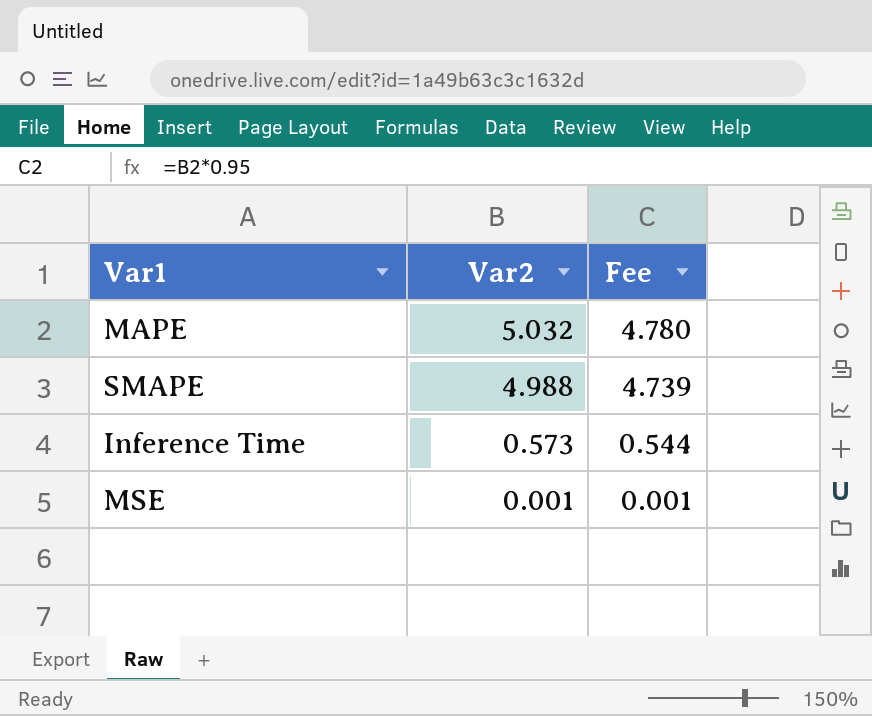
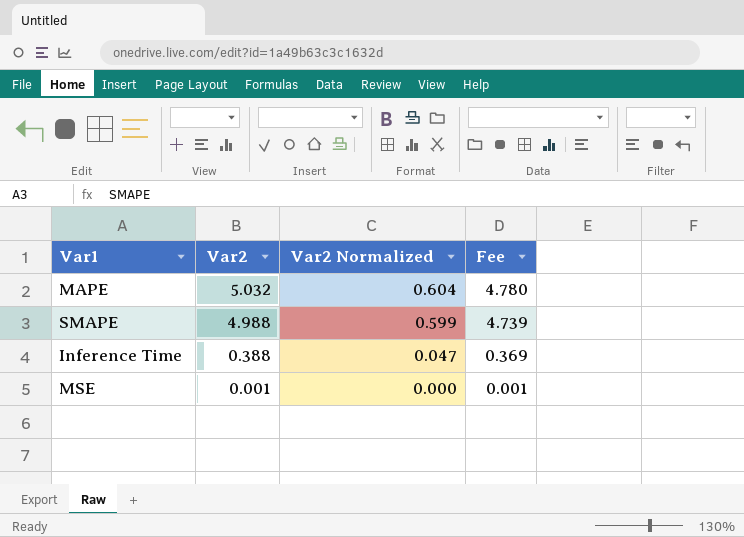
column Var2 Normalized | formula: none -> [Var2] * 0.12
Inference Time | Var2: 0.573 -> 0.388
Inference Time | Fee: 0.544 -> 0.369

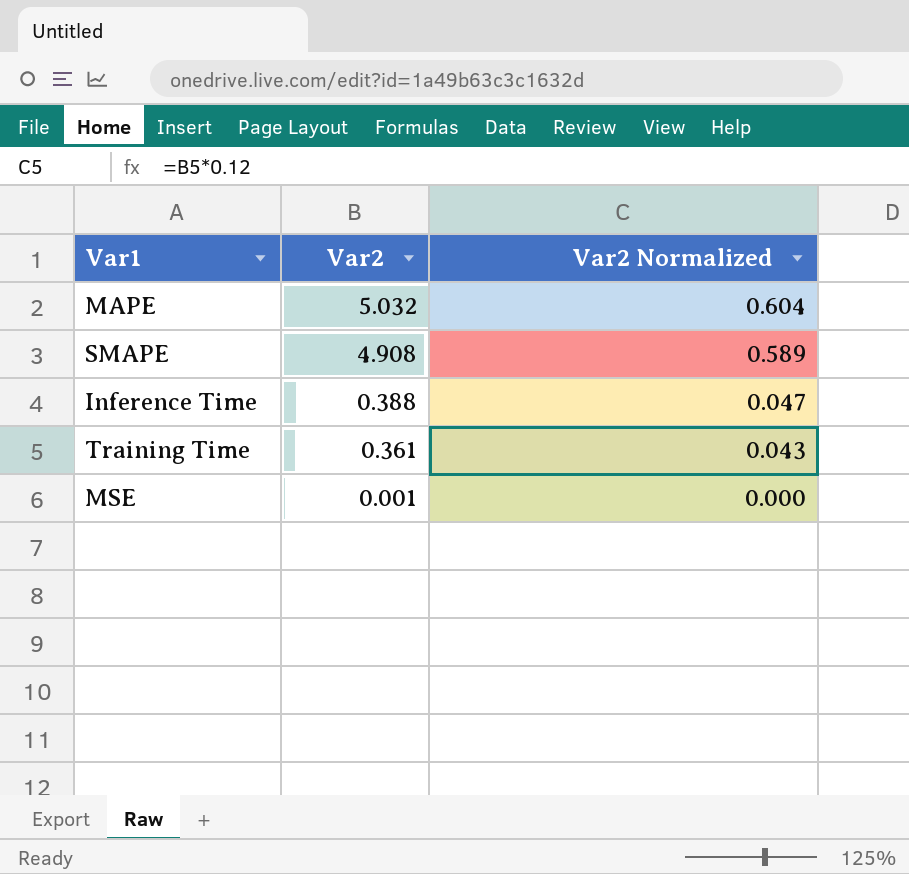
column Fee | formula: [Var2] * 0.95 -> none
SMAPE | Var2: 4.988 -> 4.908
SMAPE | Var2 Normalized: 0.599 -> 0.589
row Training Time: none -> 0.361 | 0.043

